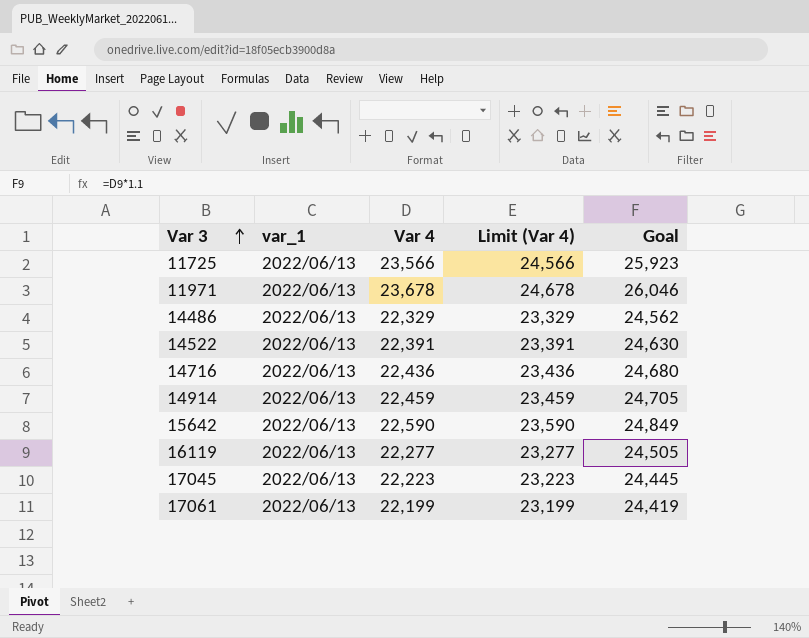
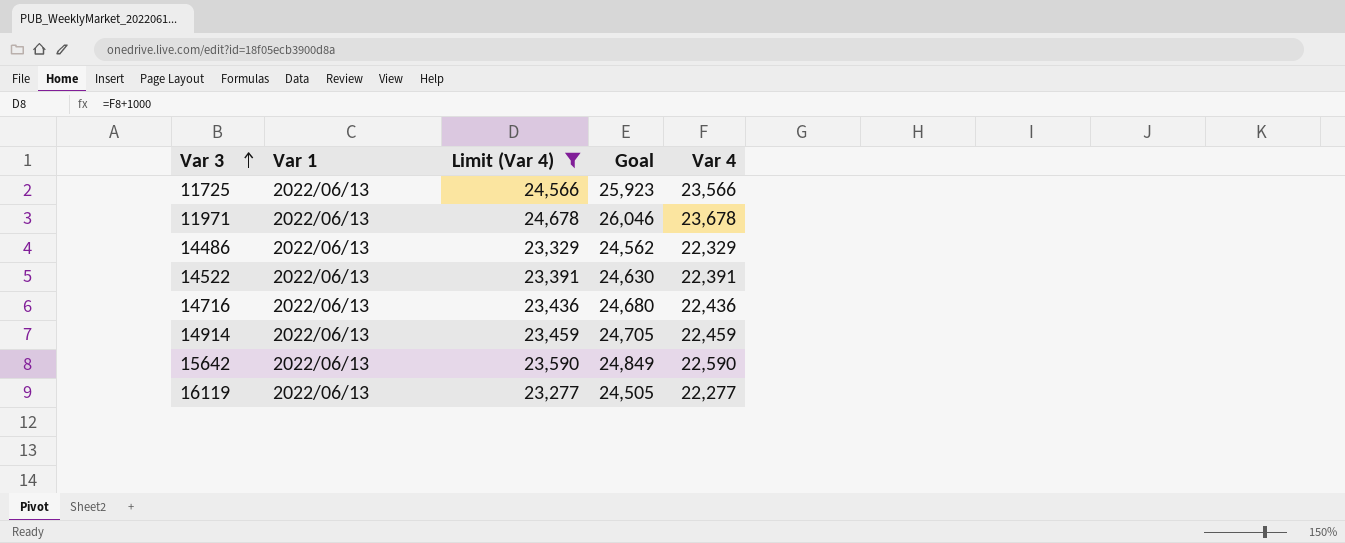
filter: none -> Limit (Var 4) >= 23,277
column name: var_1 -> Var 1
column Var 4 | position: 3 -> 5

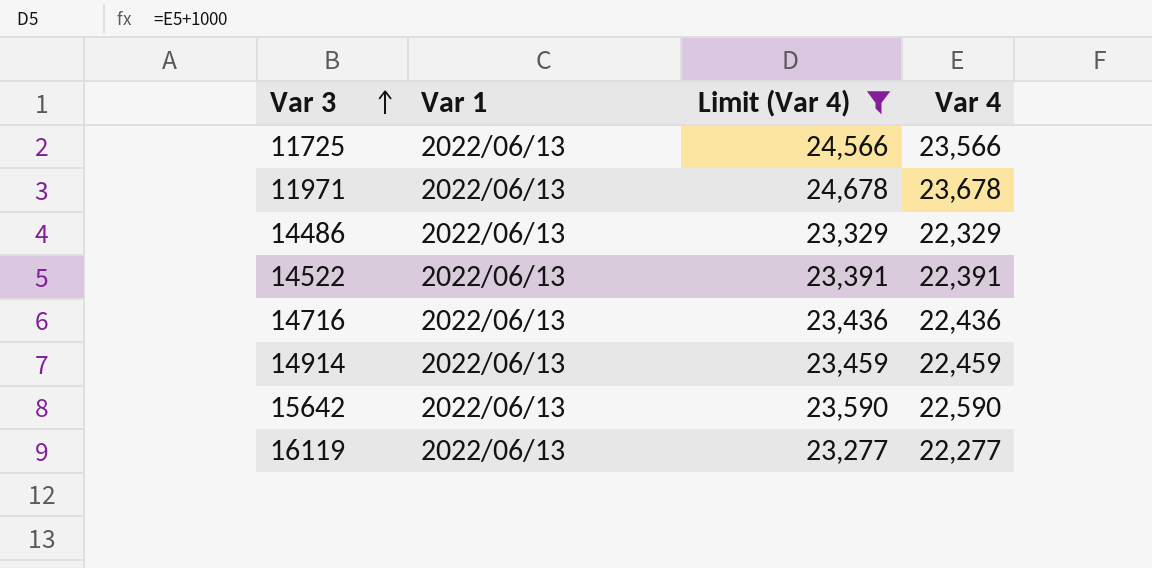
column Goal | formula: [Var 4] * 1.1 -> none

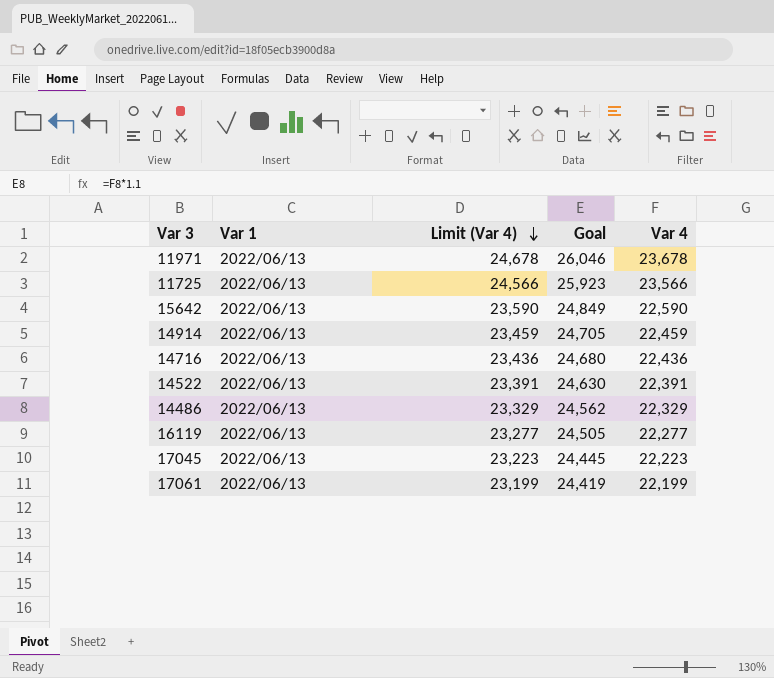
filter: Limit (Var 4) >= 23,277 -> none
row order: Var 3 ascending -> Limit (Var 4) descending
column Goal | formula: none -> [Var 4] * 1.1

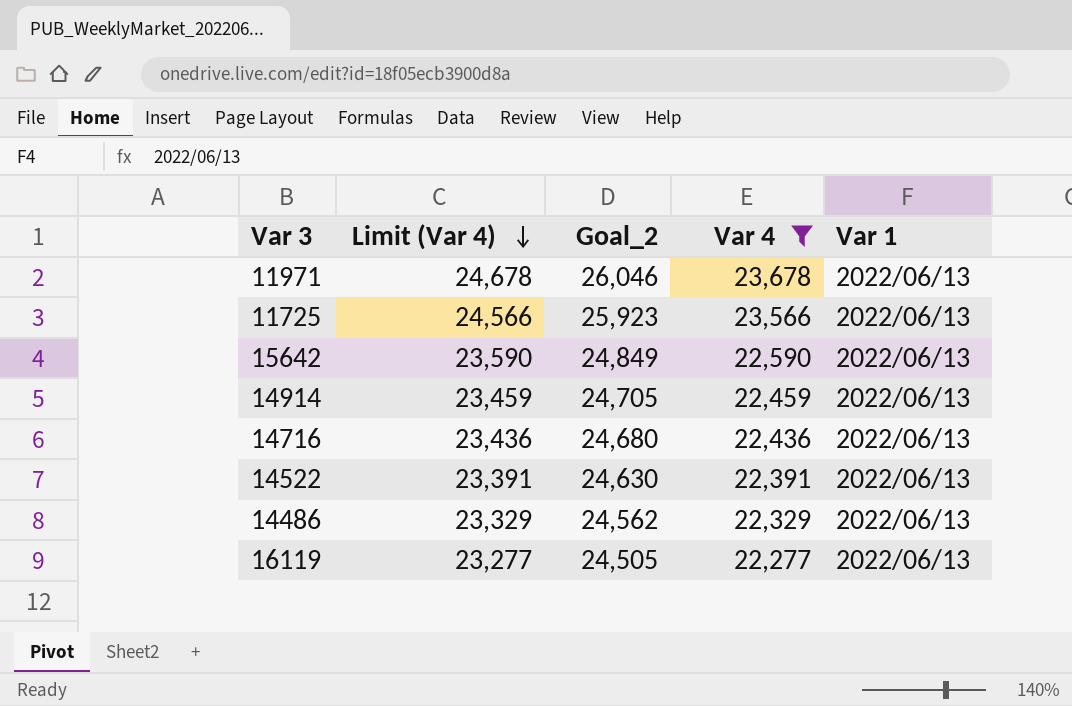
filter: none -> Var 4 >= 22,277
column name: Goal -> Goal_2
column Var 1 | position: 2 -> 5

